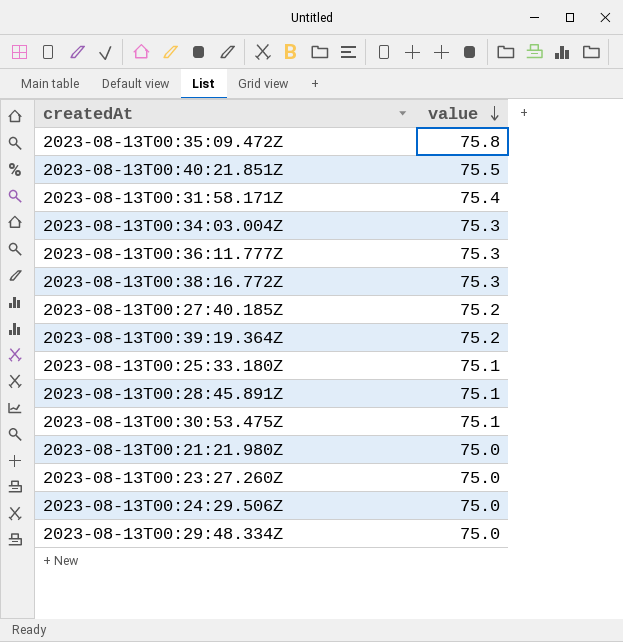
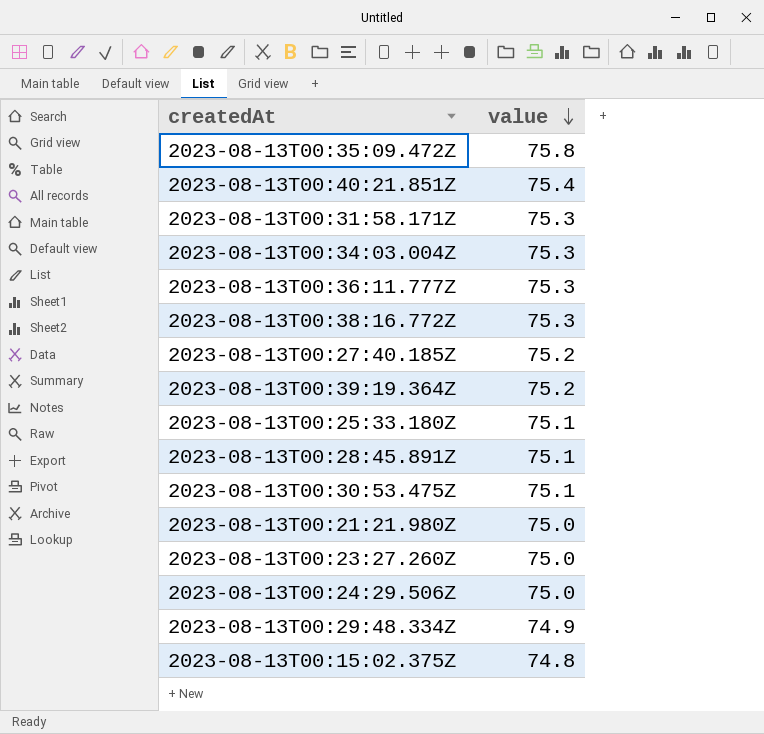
2023-08-13T00:40:21.851Z | value: 75.5 -> 75.4
2023-08-13T00:31:58.171Z | value: 75.4 -> 75.3
2023-08-13T00:29:48.334Z | value: 75.0 -> 74.9
row 2023-08-13T00:15:02.375Z: none -> 74.8

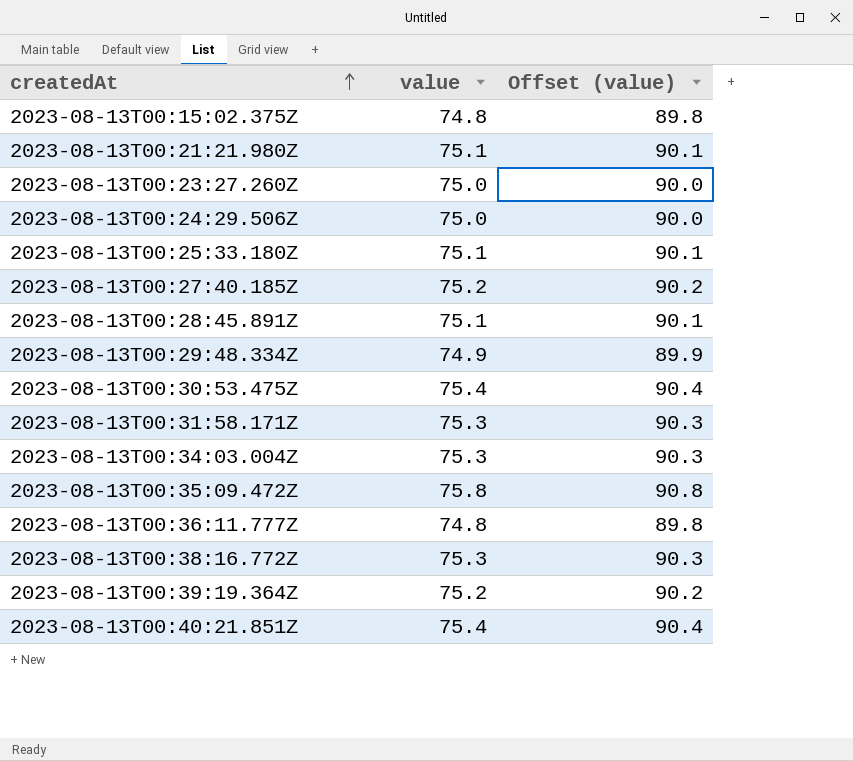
row order: value descending -> createdAt ascending
column Offset (value) | formula: none -> [value] + 15
2023-08-13T00:21:21.980Z | value: 75.0 -> 75.1
2023-08-13T00:30:53.475Z | value: 75.1 -> 75.4
2023-08-13T00:36:11.777Z | value: 75.3 -> 74.8

